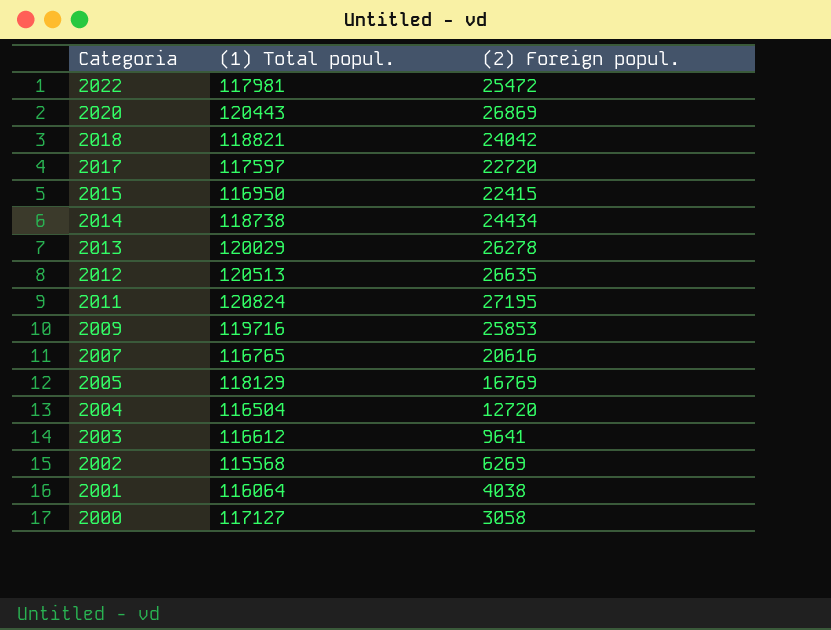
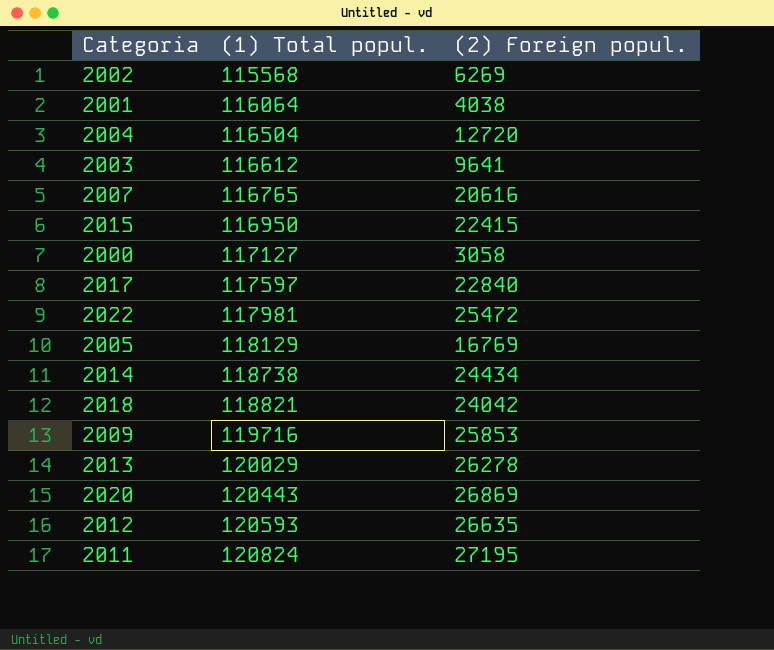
row order: Categoria descending -> (1) Total popul. ascending
2017 | (2) Foreign popul.: 22720 -> 22840
2012 | (1) Total popul.: 120513 -> 120593

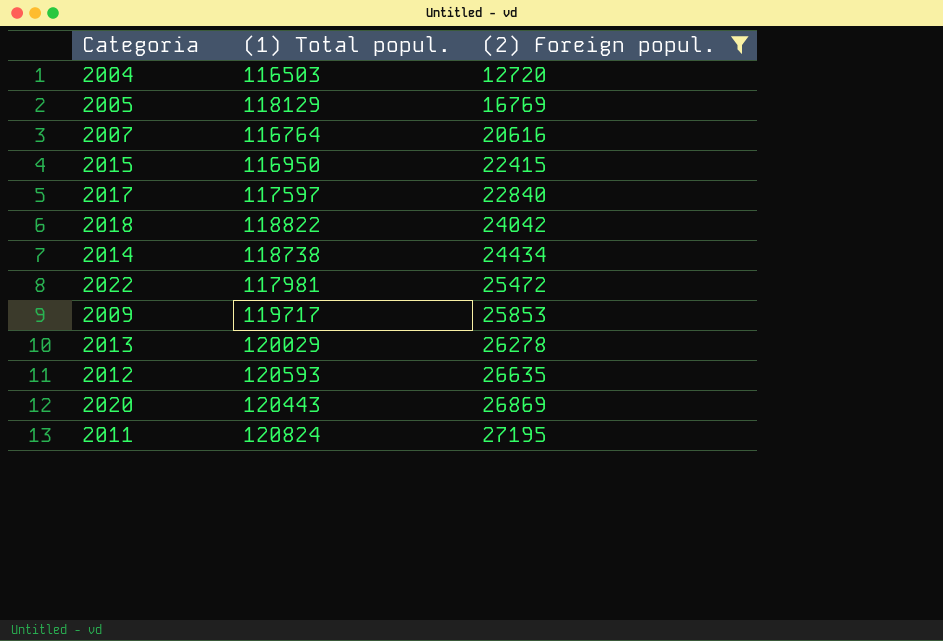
filter: none -> (2) Foreign popul. >= 12720
row order: (1) Total popul. ascending -> (2) Foreign popul. ascending
2004 | (1) Total popul.: 116504 -> 116503
2007 | (1) Total popul.: 116765 -> 116764
2018 | (1) Total popul.: 118821 -> 118822
2009 | (1) Total popul.: 119716 -> 119717

